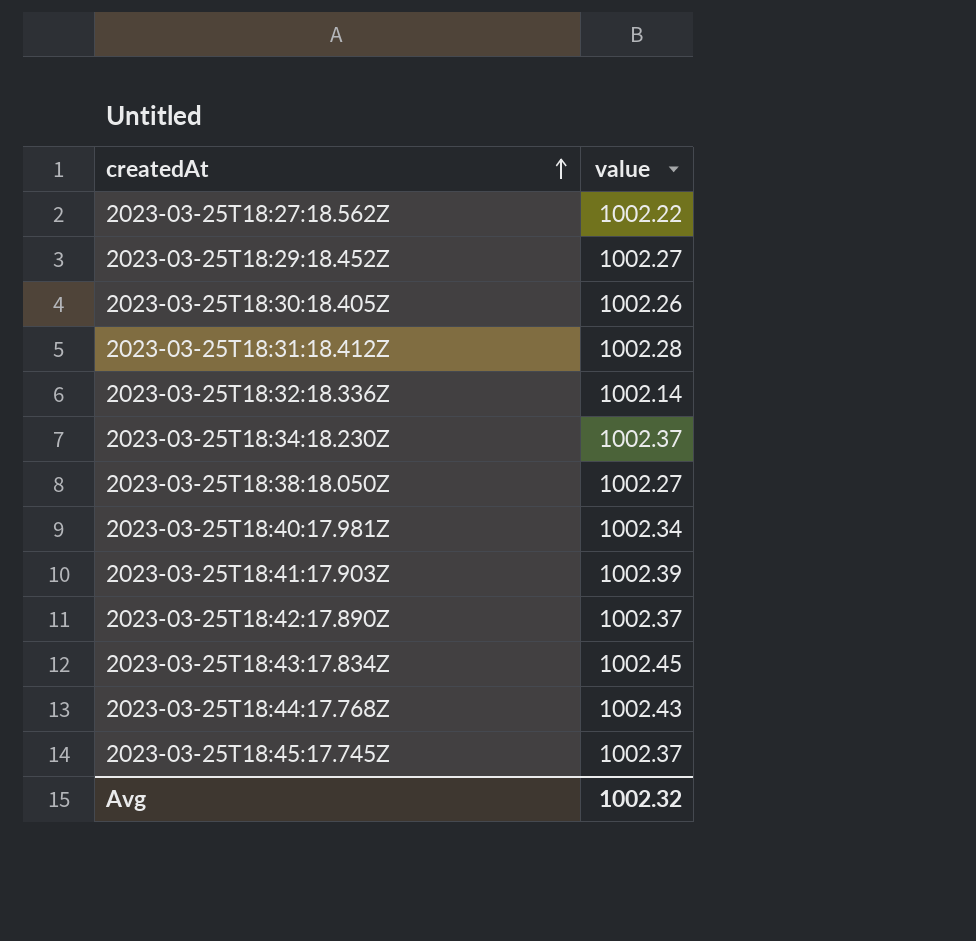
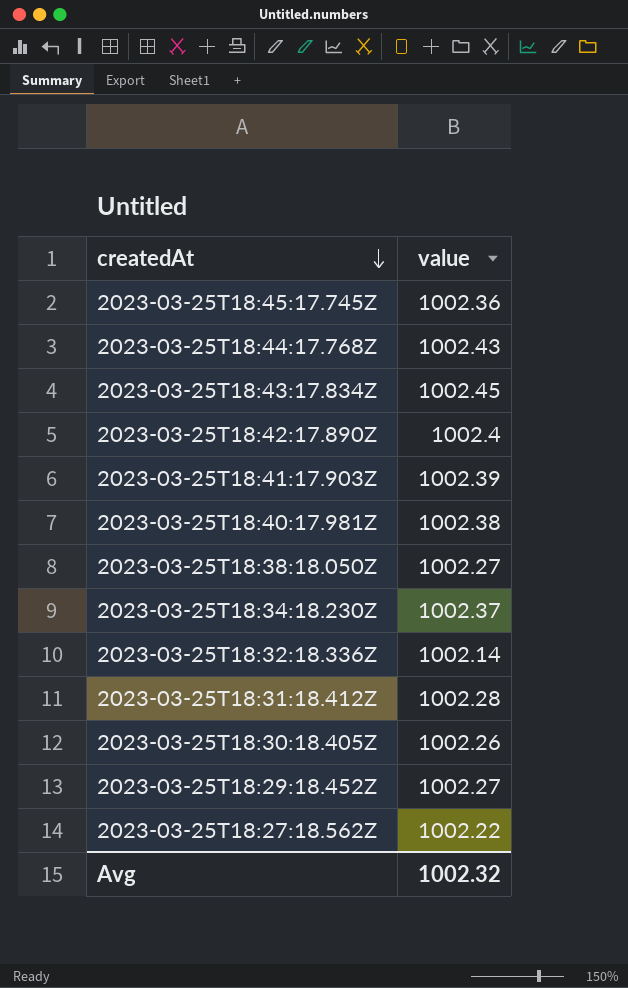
row order: createdAt ascending -> createdAt descending
2023-03-25T18:45:17.745Z | value: 1002.37 -> 1002.36
2023-03-25T18:42:17.890Z | value: 1002.37 -> 1002.4
2023-03-25T18:40:17.981Z | value: 1002.34 -> 1002.38

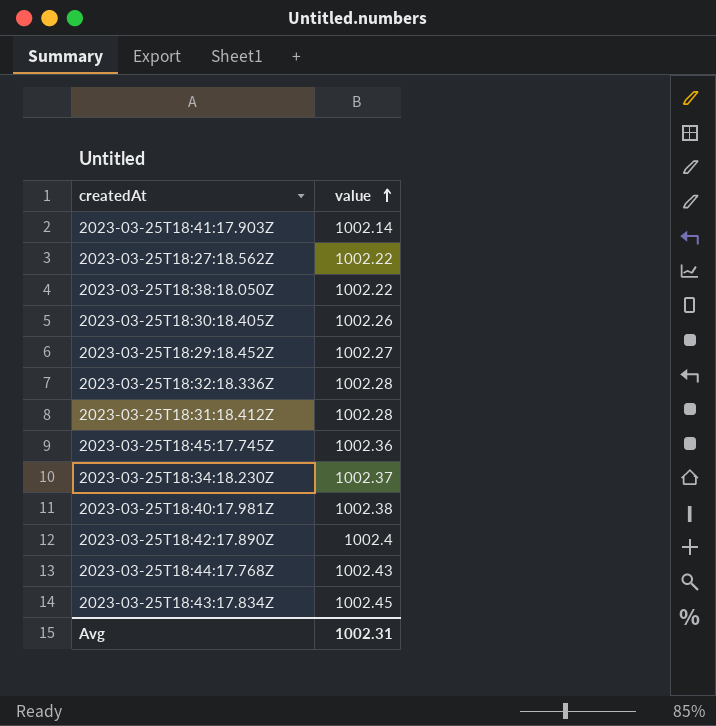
row order: createdAt descending -> value ascending
2023-03-25T18:41:17.903Z | value: 1002.39 -> 1002.14
2023-03-25T18:38:18.050Z | value: 1002.27 -> 1002.22
2023-03-25T18:32:18.336Z | value: 1002.14 -> 1002.28
Avg | value: 1002.32 -> 1002.31

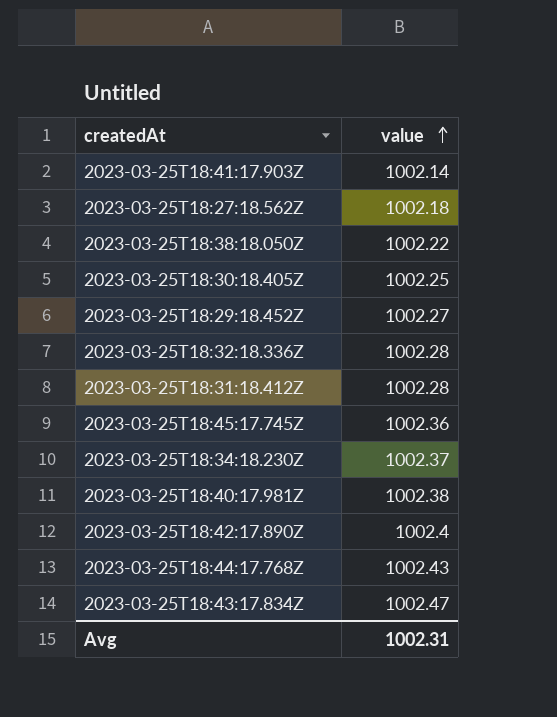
2023-03-25T18:27:18.562Z | value: 1002.22 -> 1002.18
2023-03-25T18:30:18.405Z | value: 1002.26 -> 1002.25
2023-03-25T18:43:17.834Z | value: 1002.45 -> 1002.47

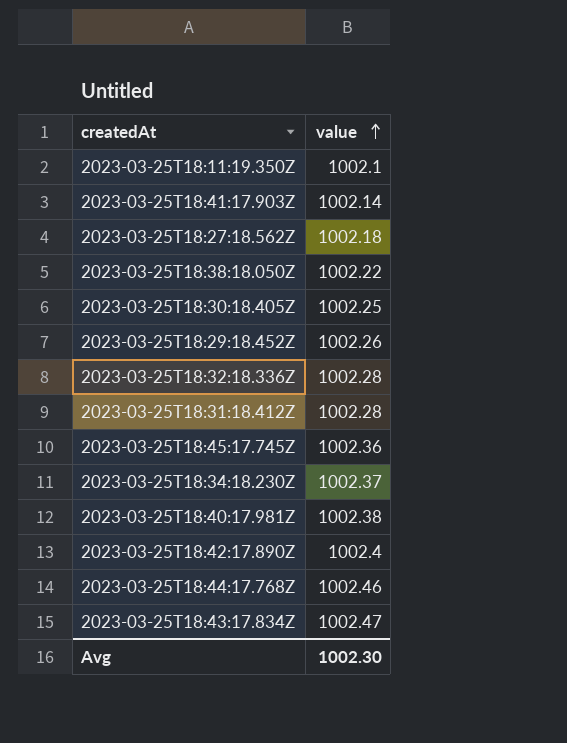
row 2023-03-25T18:11:19.350Z: none -> 1002.1
2023-03-25T18:29:18.452Z | value: 1002.27 -> 1002.26
2023-03-25T18:44:17.768Z | value: 1002.43 -> 1002.46
Avg | value: 1002.31 -> 1002.30

